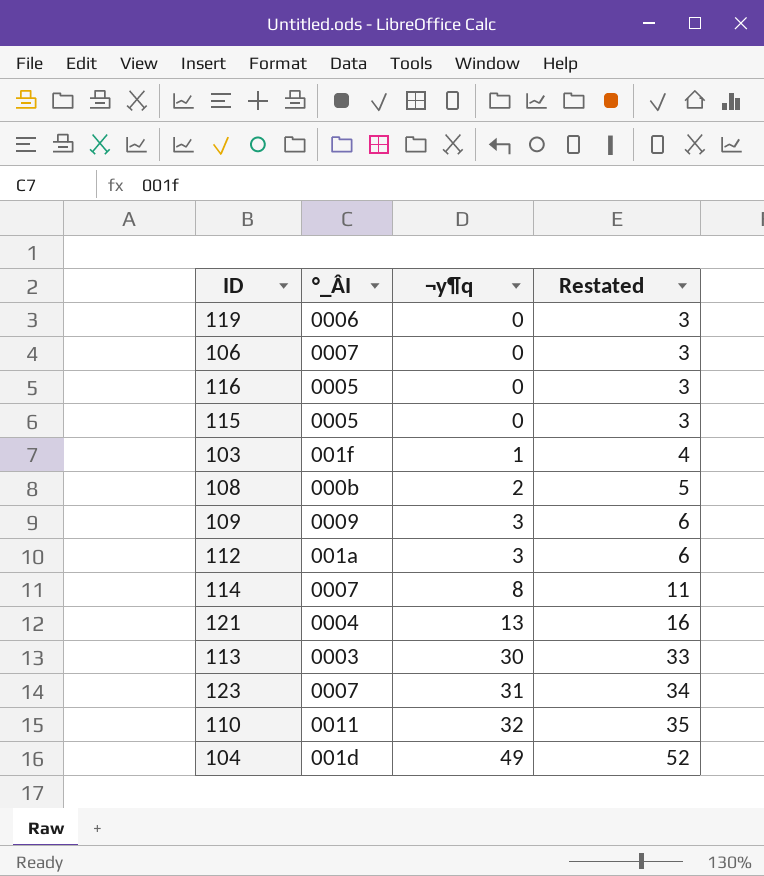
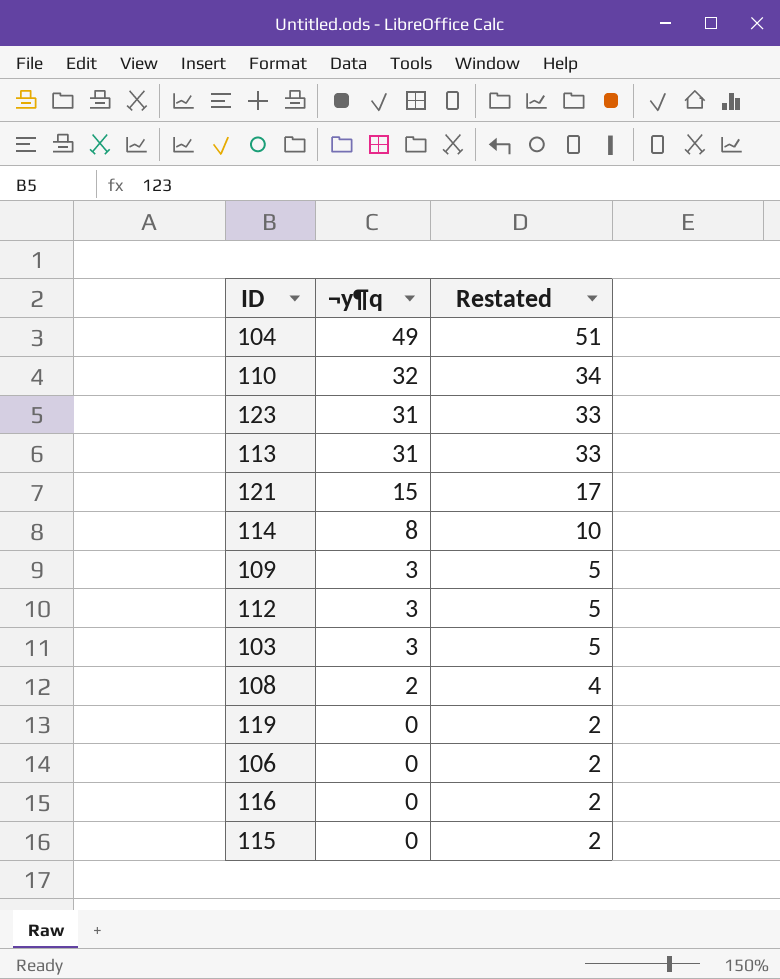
row order: ¬y¶q ascending -> ¬y¶q descending
column °_ÂI | position: 2 -> none
column Restated | formula: [¬y¶q] + 3 -> [¬y¶q] + 2
113 | ¬y¶q: 30 -> 31
121 | ¬y¶q: 13 -> 15
103 | ¬y¶q: 1 -> 3

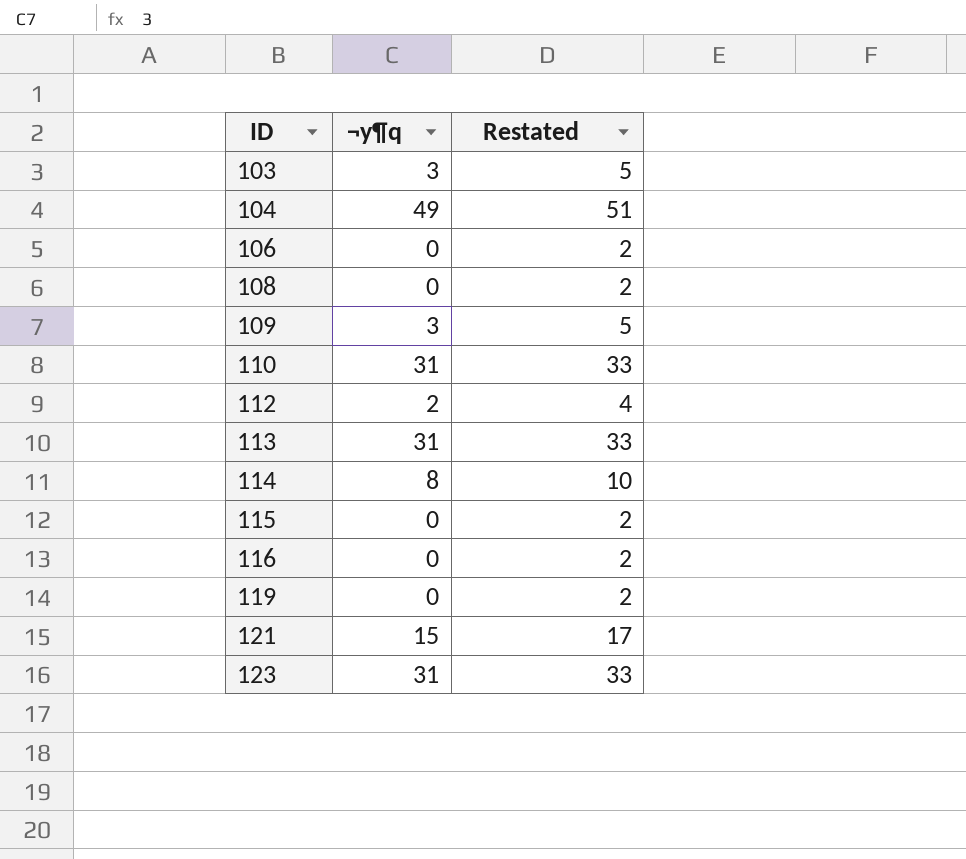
row order: ¬y¶q descending -> ID ascending
108 | ¬y¶q: 2 -> 0
108 | Restated: 4 -> 2
110 | ¬y¶q: 32 -> 31
110 | Restated: 34 -> 33
112 | ¬y¶q: 3 -> 2
112 | Restated: 5 -> 4

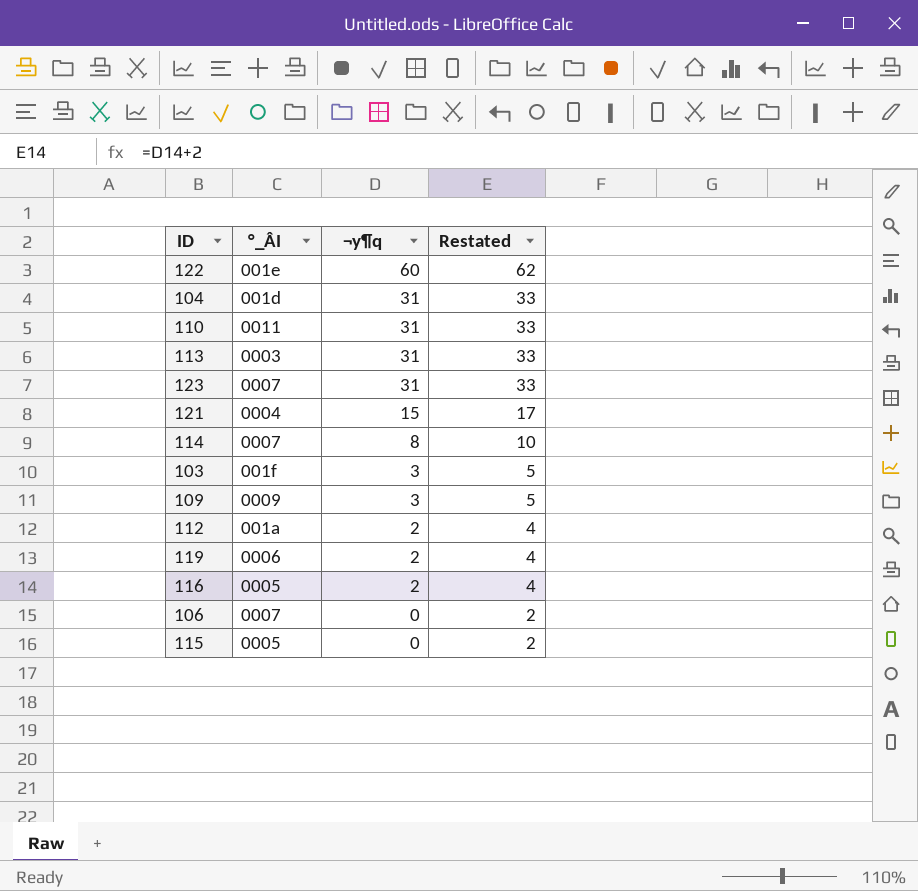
row order: ID ascending -> ¬y¶q descending
column °_ÂI | position: none -> 2
row 108: 0 | 2 -> none
row 122: none -> 001e | 60 | 62
104 | ¬y¶q: 49 -> 31
104 | Restated: 51 -> 33
119 | ¬y¶q: 0 -> 2
119 | Restated: 2 -> 4
116 | ¬y¶q: 0 -> 2
116 | Restated: 2 -> 4

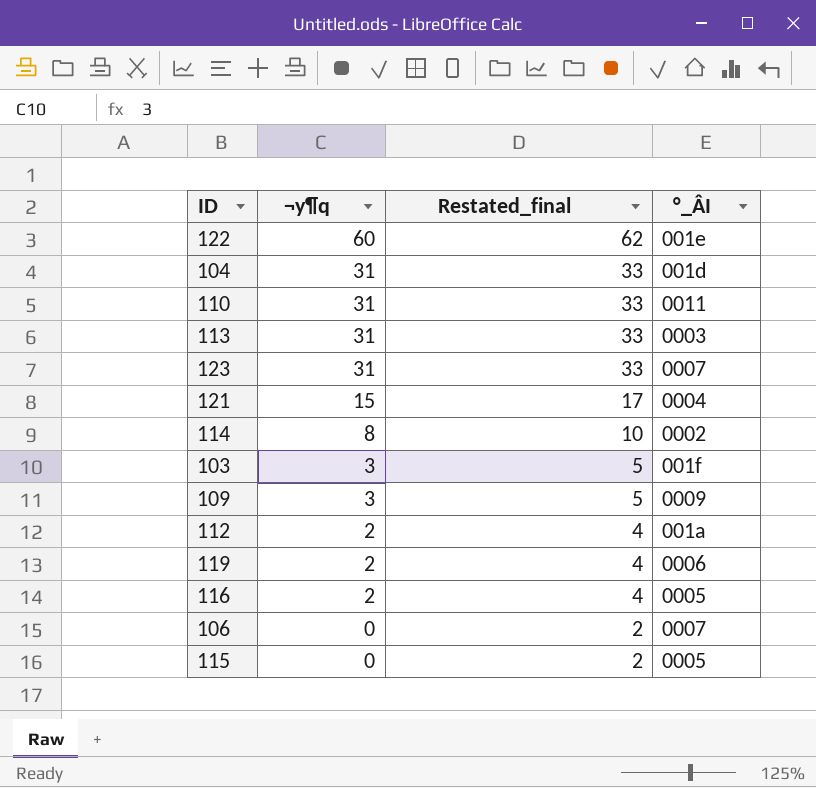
column name: Restated -> Restated_final
column °_ÂI | position: 2 -> 4
114 | °_ÂI: 0007 -> 0002

